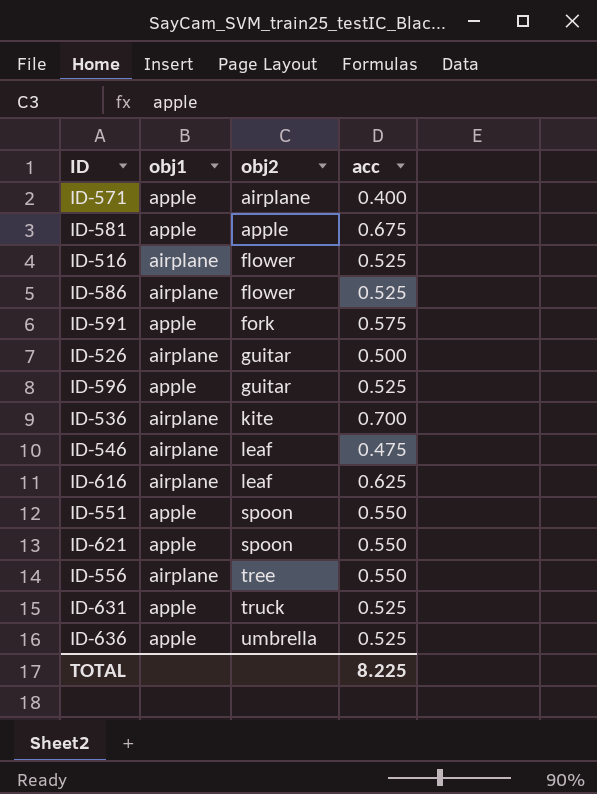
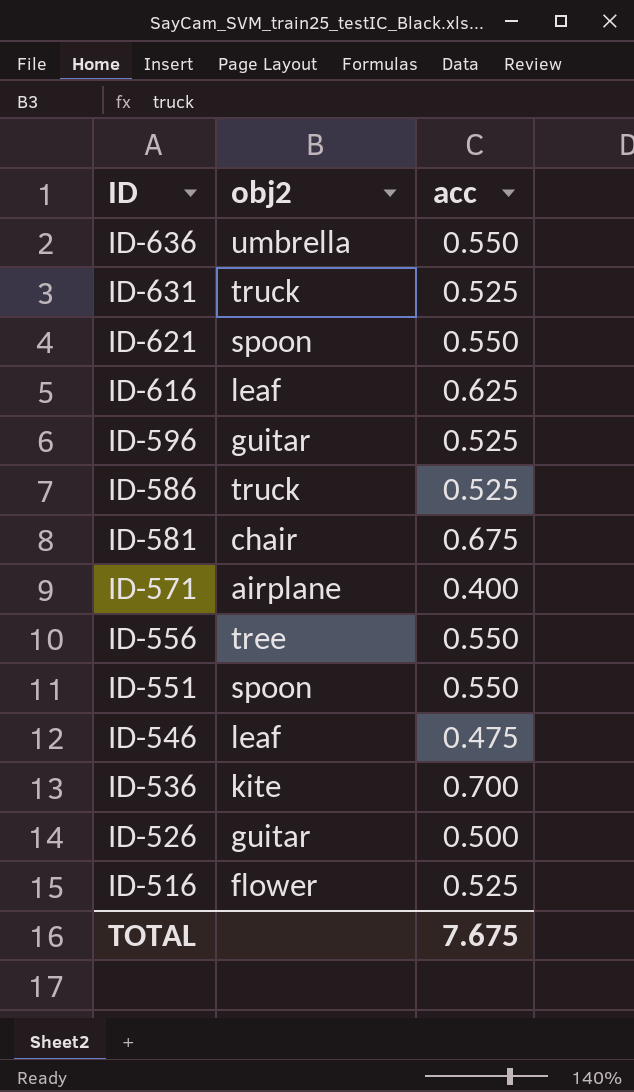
row order: obj2 ascending -> ID descending
column obj1 | position: 2 -> none
row ID-591: apple | fork | 0.575 -> none
ID-636 | acc: 0.525 -> 0.550
ID-586 | obj2: flower -> truck
ID-581 | obj2: apple -> chair
TOTAL | acc: 8.225 -> 7.675

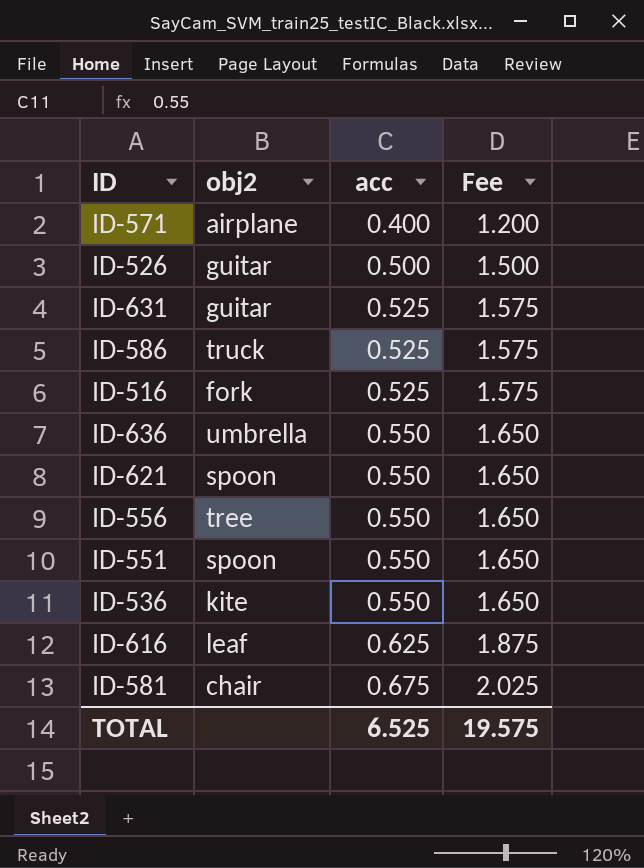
row order: ID descending -> acc ascending
column Fee | formula: none -> [acc] * 3
row ID-596: guitar | 0.525 -> none
row ID-546: leaf | 0.475 -> none
ID-631 | obj2: truck -> guitar
ID-516 | obj2: flower -> fork
ID-536 | acc: 0.700 -> 0.550
TOTAL | acc: 7.675 -> 6.525

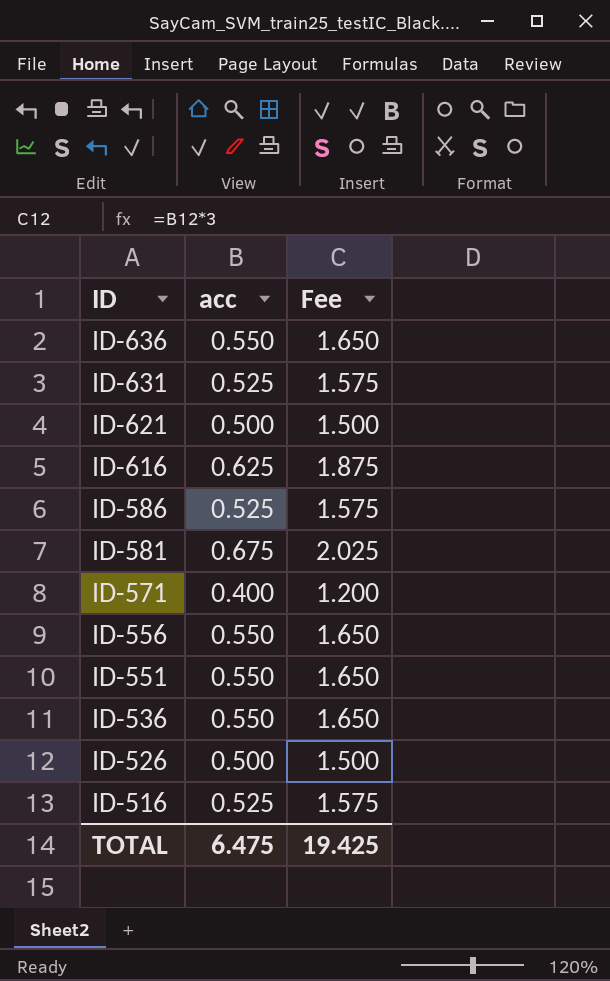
row order: acc ascending -> ID descending
column obj2 | position: 2 -> none
ID-621 | acc: 0.550 -> 0.500
ID-621 | Fee: 1.650 -> 1.500
TOTAL | acc: 6.525 -> 6.475
TOTAL | Fee: 19.575 -> 19.425

